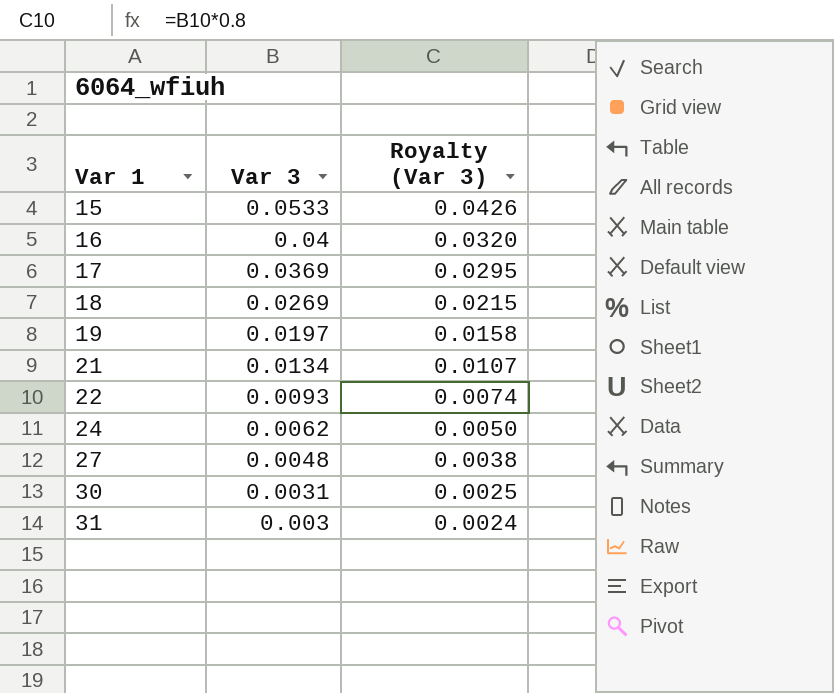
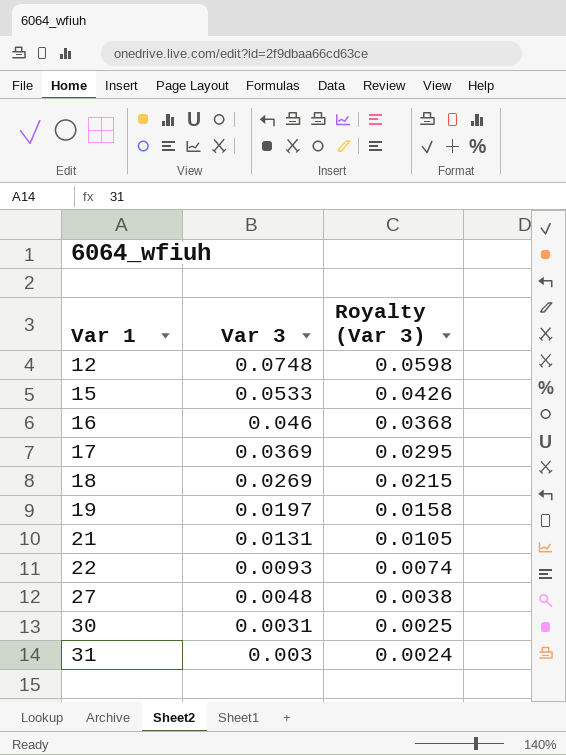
row 24: 0.0062 | 0.0050 -> none
row 12: none -> 0.0748 | 0.0598
16 | Var 3: 0.04 -> 0.046
16 | Royalty (Var 3): 0.0320 -> 0.0368
21 | Var 3: 0.0134 -> 0.0131
21 | Royalty (Var 3): 0.0107 -> 0.0105

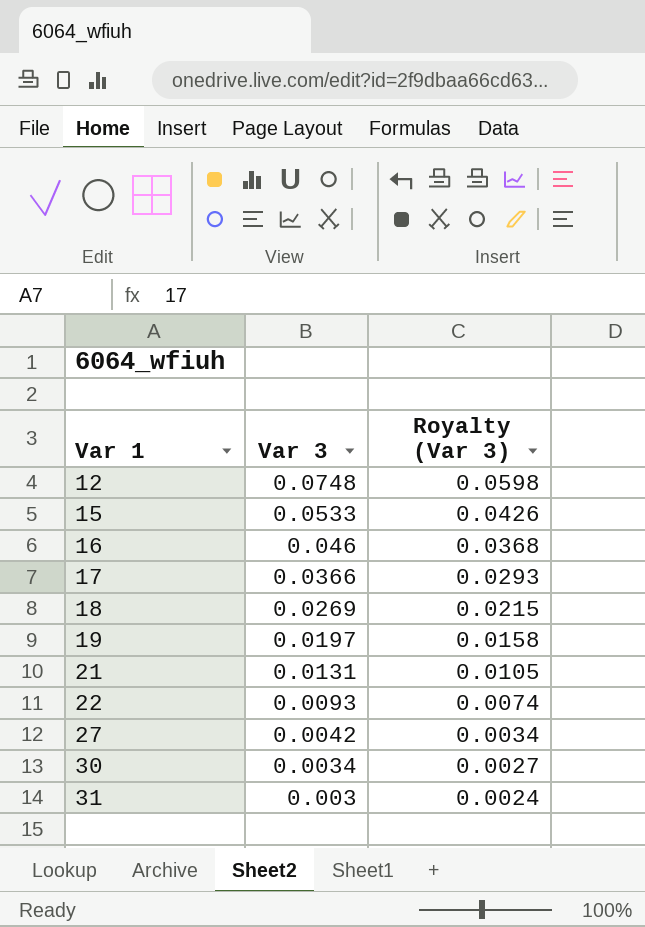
17 | Var 3: 0.0369 -> 0.0366
17 | Royalty (Var 3): 0.0295 -> 0.0293
27 | Var 3: 0.0048 -> 0.0042
27 | Royalty (Var 3): 0.0038 -> 0.0034
30 | Var 3: 0.0031 -> 0.0034
30 | Royalty (Var 3): 0.0025 -> 0.0027

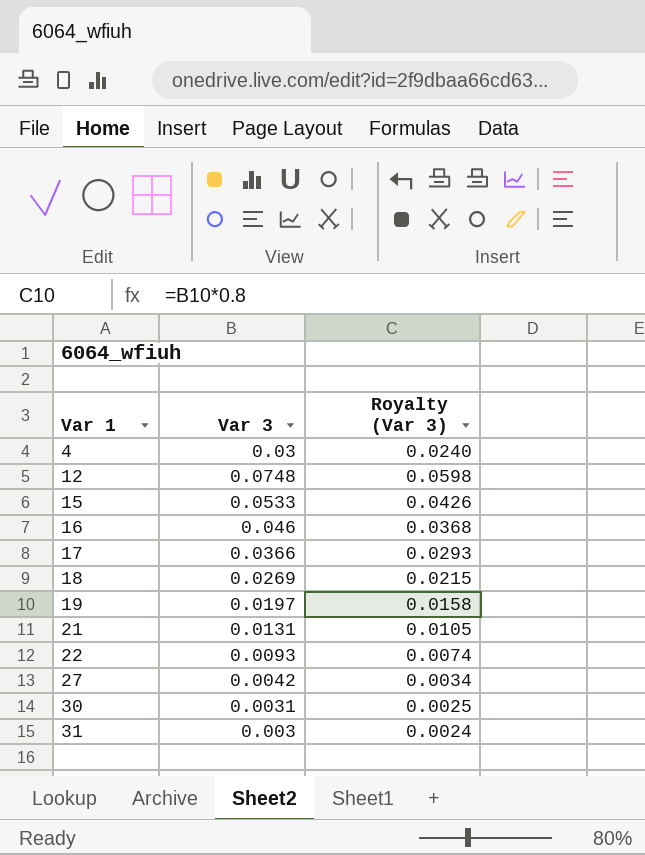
row 4: none -> 0.03 | 0.0240
30 | Var 3: 0.0034 -> 0.0031
30 | Royalty (Var 3): 0.0027 -> 0.0025

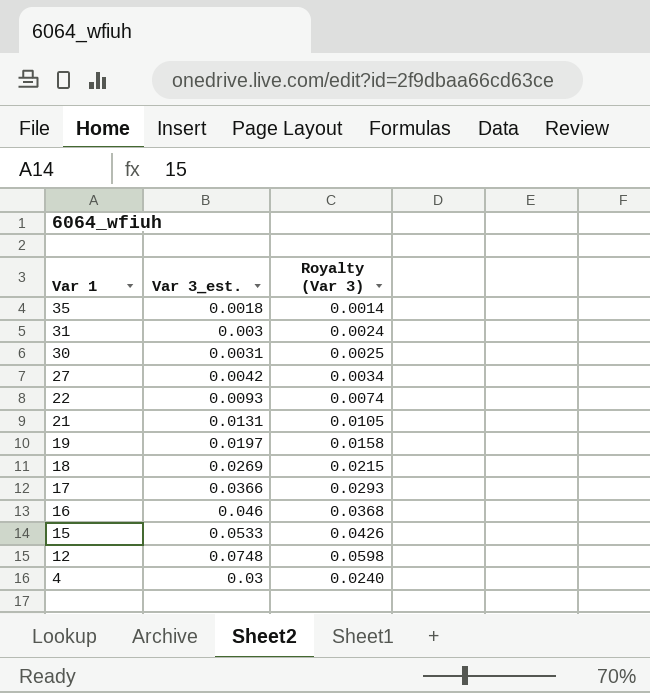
row order: Var 1 ascending -> Var 1 descending
column name: Var 3 -> Var 3_est.
row 35: none -> 0.0018 | 0.0014

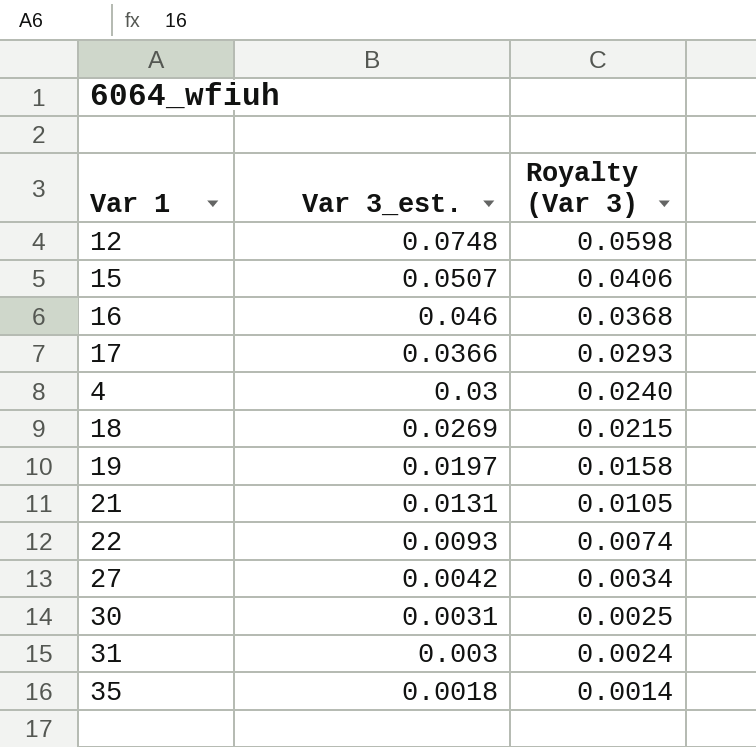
row order: Var 1 descending -> Var 3_est. descending
15 | Var 3_est.: 0.0533 -> 0.0507
15 | Royalty (Var 3): 0.0426 -> 0.0406

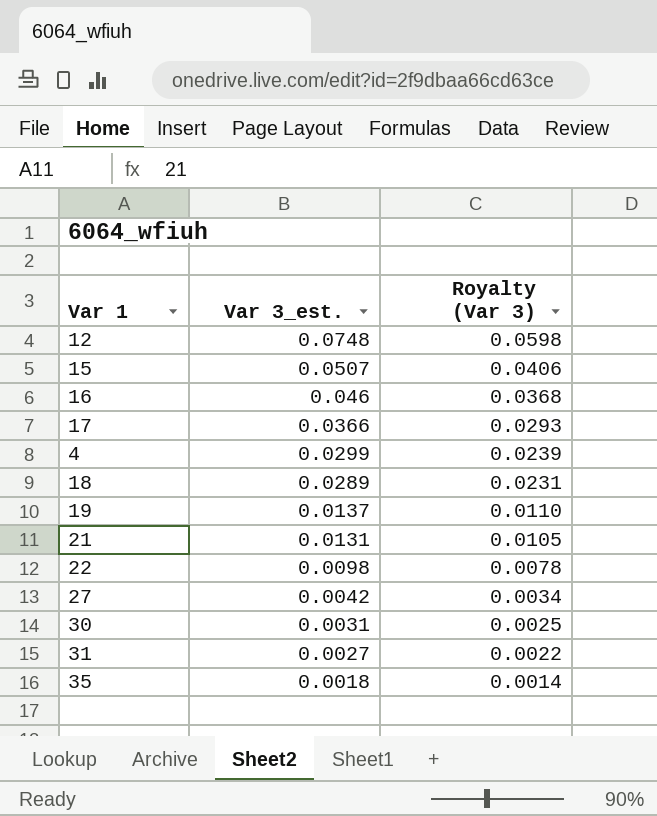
4 | Var 3_est.: 0.03 -> 0.0299
4 | Royalty (Var 3): 0.0240 -> 0.0239
18 | Var 3_est.: 0.0269 -> 0.0289
18 | Royalty (Var 3): 0.0215 -> 0.0231
19 | Var 3_est.: 0.0197 -> 0.0137
19 | Royalty (Var 3): 0.0158 -> 0.0110
22 | Var 3_est.: 0.0093 -> 0.0098
22 | Royalty (Var 3): 0.0074 -> 0.0078
31 | Var 3_est.: 0.003 -> 0.0027
31 | Royalty (Var 3): 0.0024 -> 0.0022

